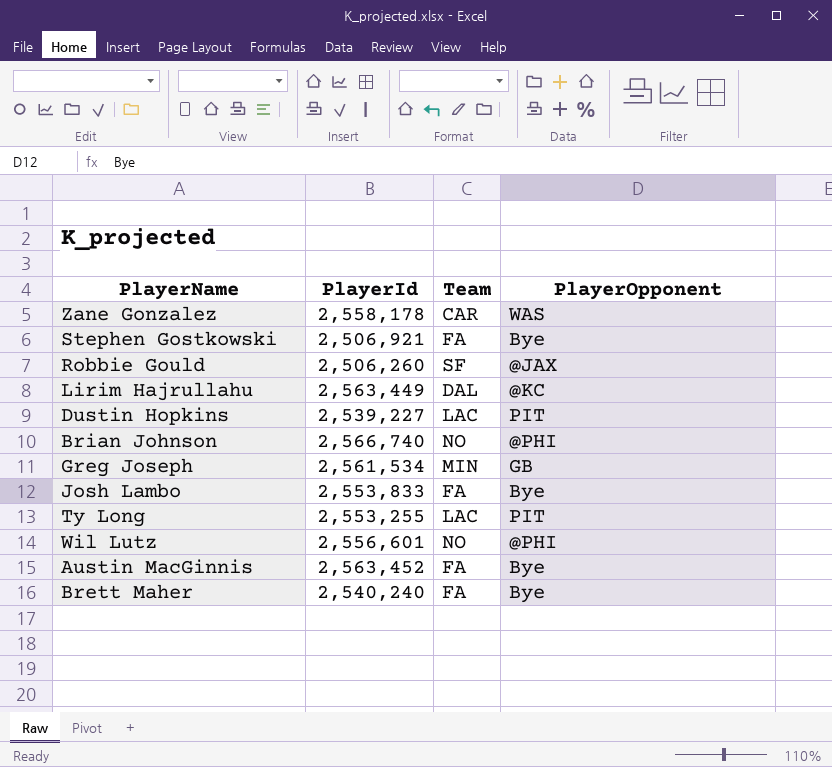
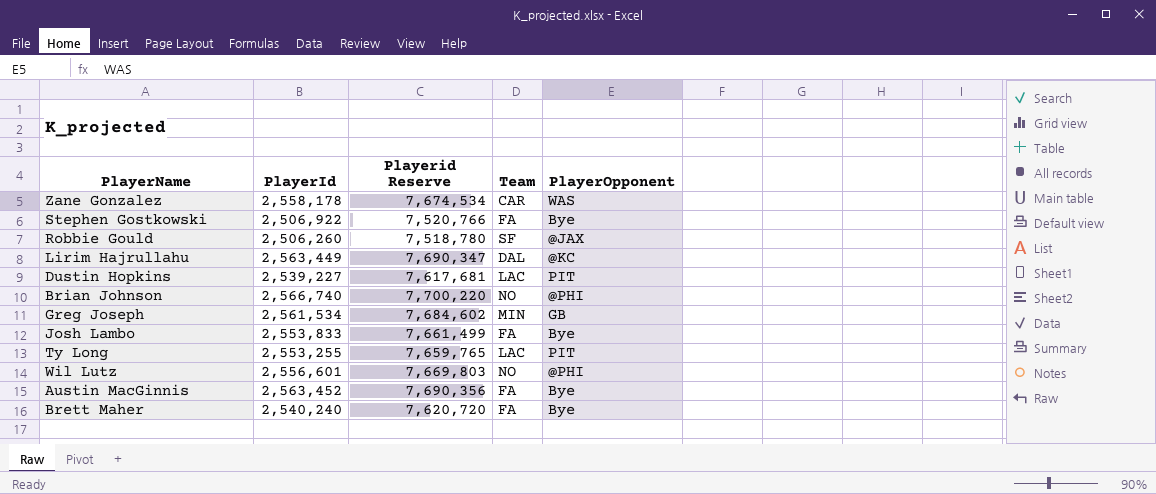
column Playerid Reserve | formula: none -> [PlayerId] * 3
Stephen Gostkowski | PlayerId: 2,506,921 -> 2,506,922

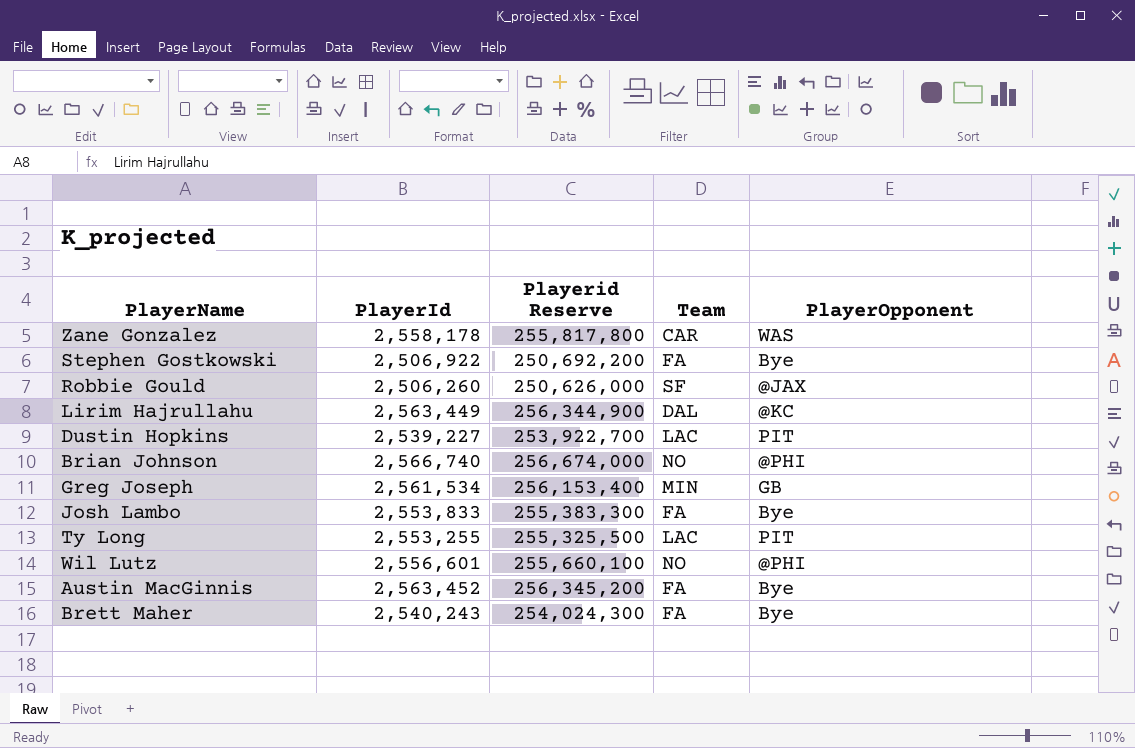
column Playerid Reserve | formula: [PlayerId] * 3 -> [PlayerId] * 100
Brett Maher | PlayerId: 2,540,240 -> 2,540,243

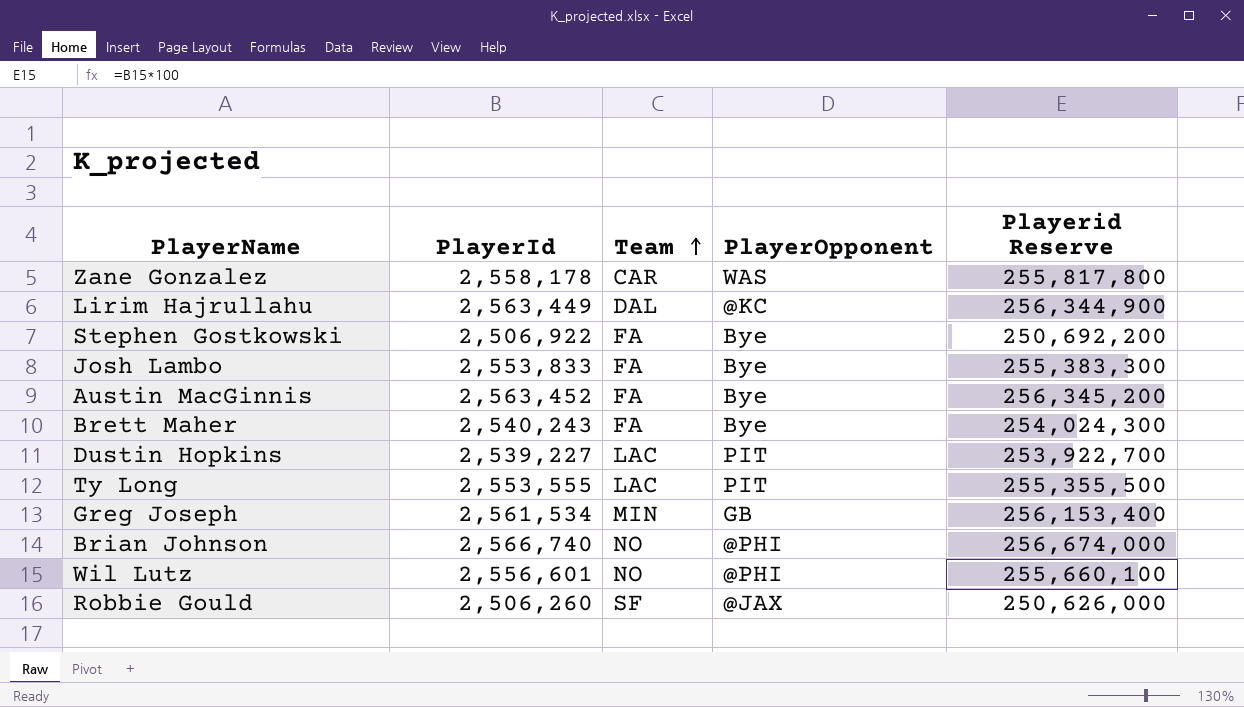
row order: none -> Team ascending
column Playerid Reserve | position: 3 -> 5
Ty Long | PlayerId: 2,553,255 -> 2,553,555
Ty Long | Playerid Reserve: 255,325,500 -> 255,355,500

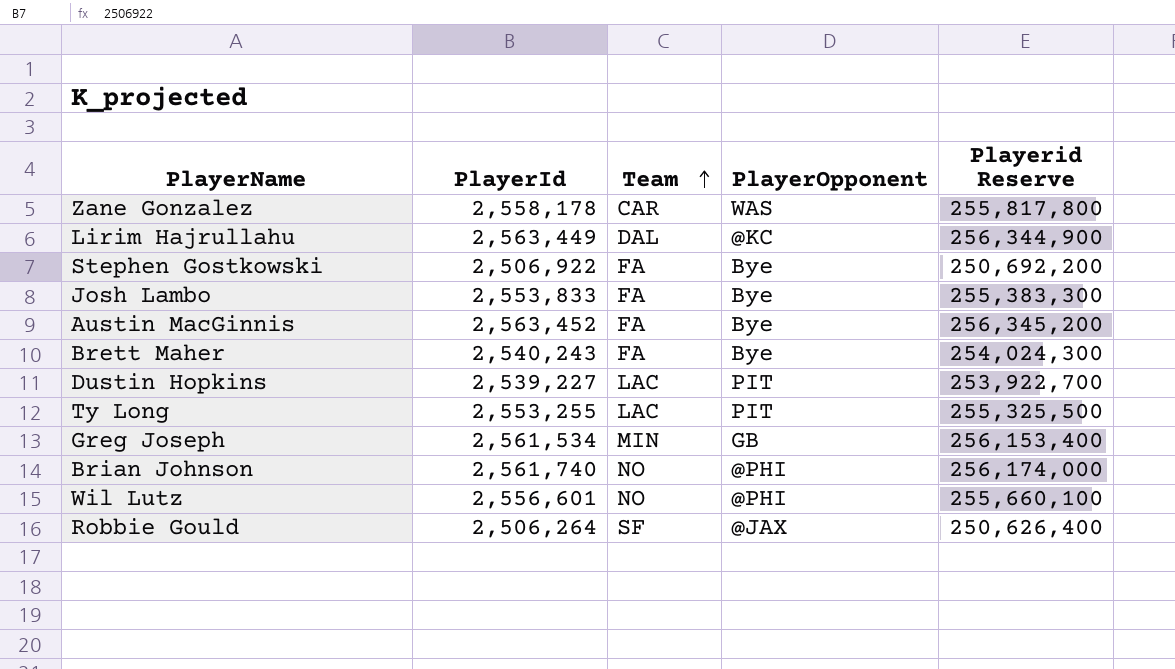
Ty Long | PlayerId: 2,553,555 -> 2,553,255
Ty Long | Playerid Reserve: 255,355,500 -> 255,325,500
Brian Johnson | PlayerId: 2,566,740 -> 2,561,740
Brian Johnson | Playerid Reserve: 256,674,000 -> 256,174,000
Robbie Gould | PlayerId: 2,506,260 -> 2,506,264
Robbie Gould | Playerid Reserve: 250,626,000 -> 250,626,400

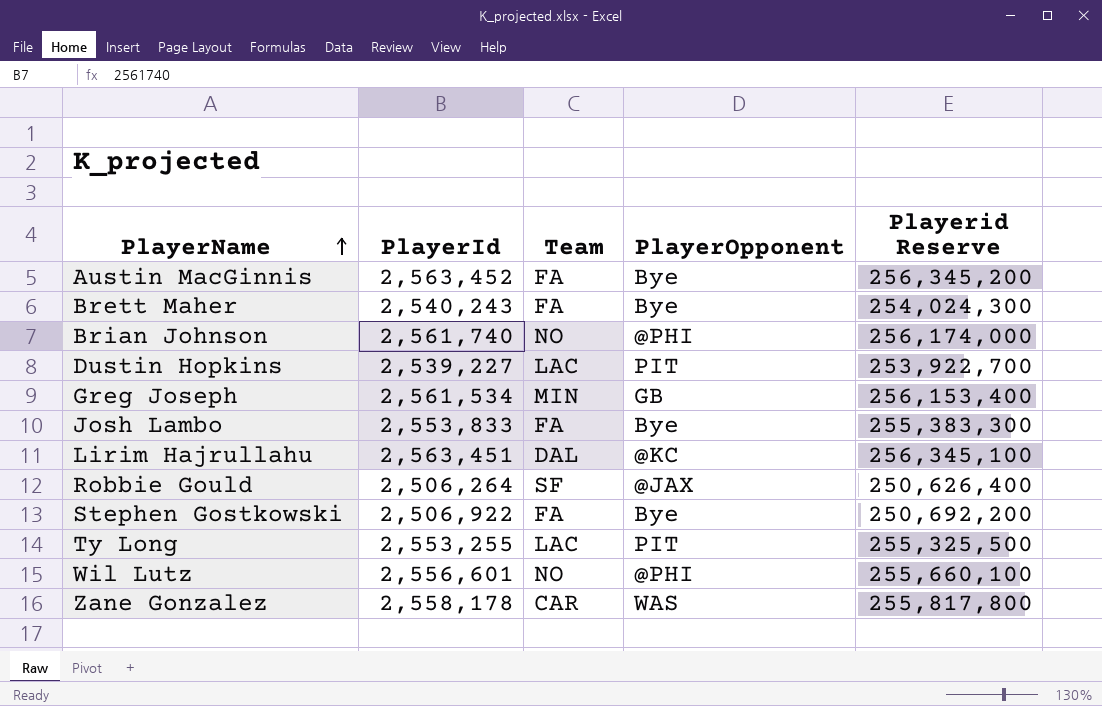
row order: Team ascending -> PlayerName ascending
Lirim Hajrullahu | PlayerId: 2,563,449 -> 2,563,451
Lirim Hajrullahu | Playerid Reserve: 256,344,900 -> 256,345,100

